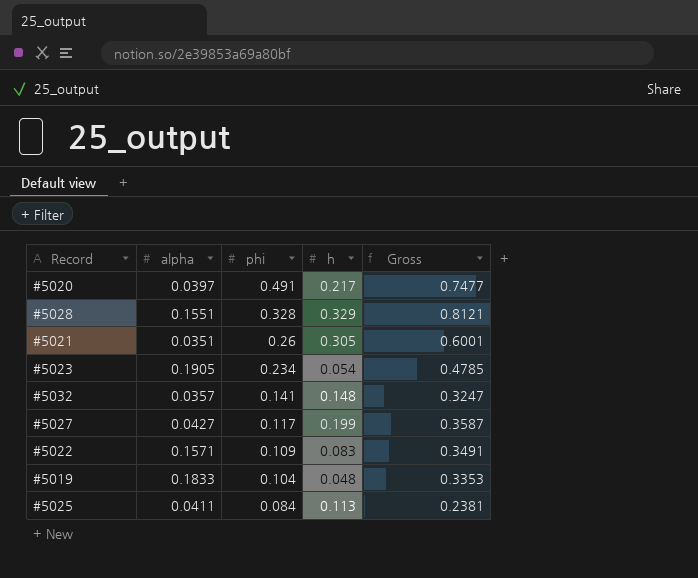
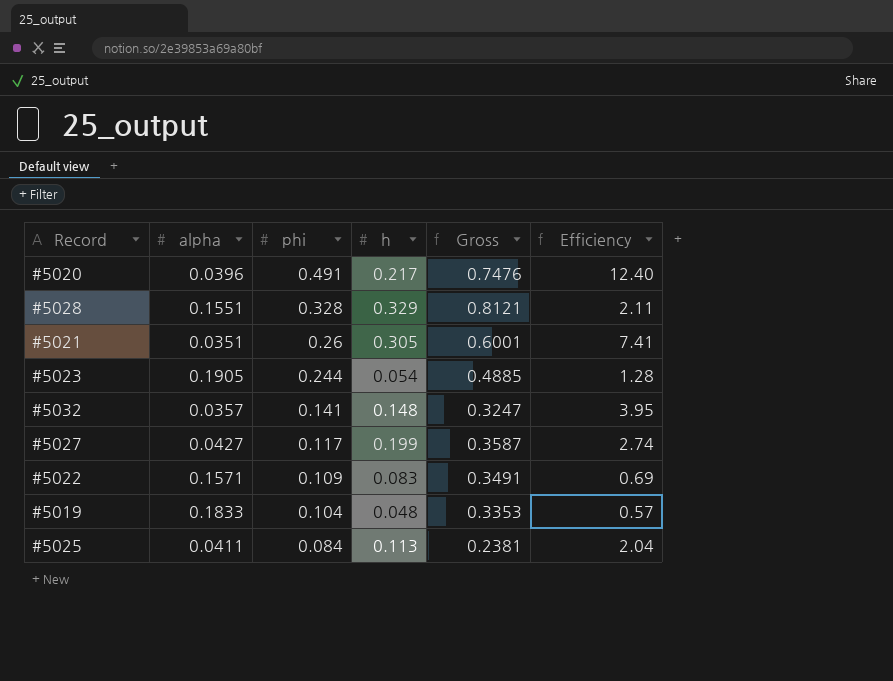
column Efficiency | formula: none -> [phi] / [alpha]
#5020 | alpha: 0.0397 -> 0.0396
#5020 | Gross: 0.7477 -> 0.7476
#5023 | phi: 0.234 -> 0.244
#5023 | Gross: 0.4785 -> 0.4885

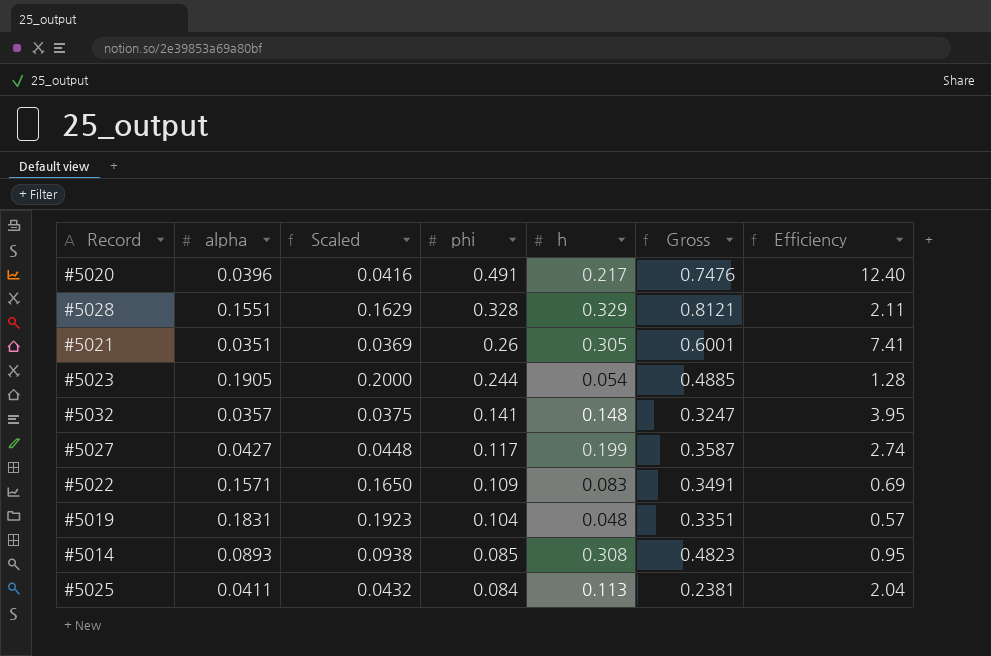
column Scaled | formula: none -> [alpha] * 1.05
#5019 | alpha: 0.1833 -> 0.1831
#5019 | Gross: 0.3353 -> 0.3351
row #5014: none -> 0.0893 | 0.0938 | 0.085 | 0.308 | 0.4823 | 0.95

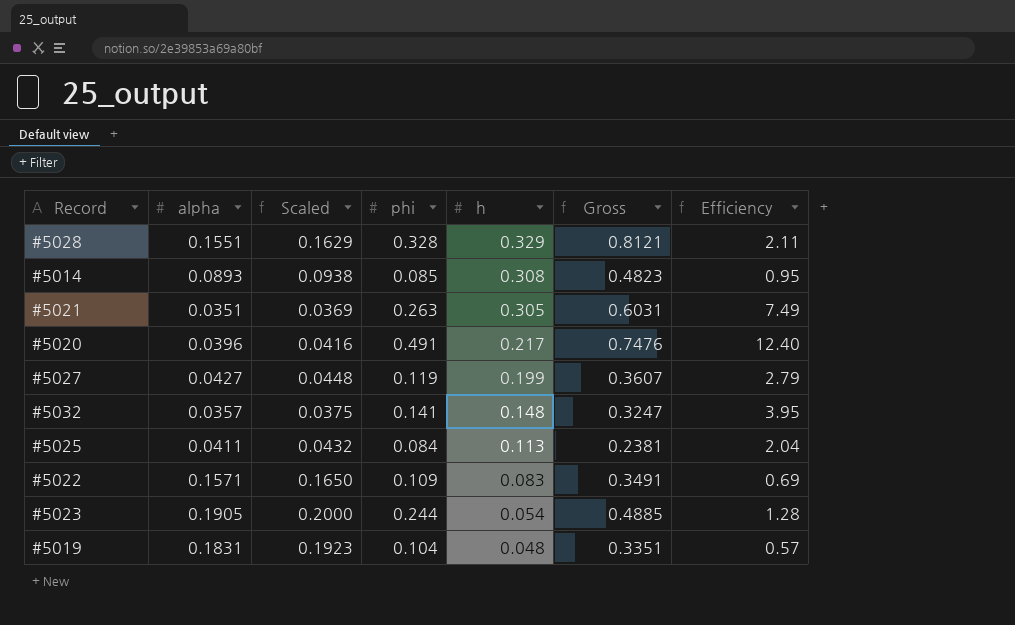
row order: phi descending -> h descending
#5021 | phi: 0.26 -> 0.263
#5021 | Gross: 0.6001 -> 0.6031
#5021 | Efficiency: 7.41 -> 7.49
#5027 | phi: 0.117 -> 0.119
#5027 | Gross: 0.3587 -> 0.3607
#5027 | Efficiency: 2.74 -> 2.79

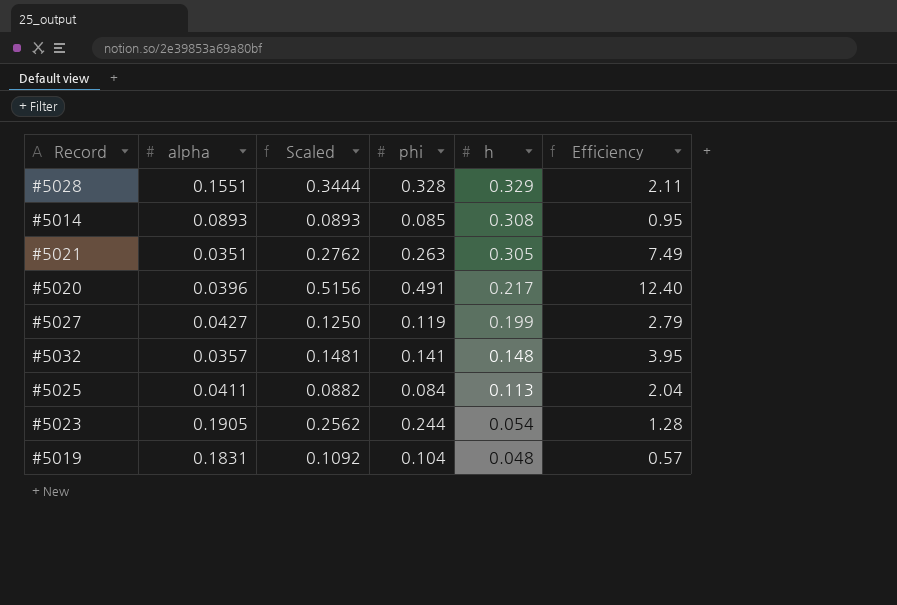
column Gross | formula: [alpha] + [phi] + [h] -> none
column Scaled | formula: [alpha] * 1.05 -> [phi] * 1.05
row #5022: 0.1571 | 0.1650 | 0.109 | 0.083 | 0.3491 | 0.69 -> none

